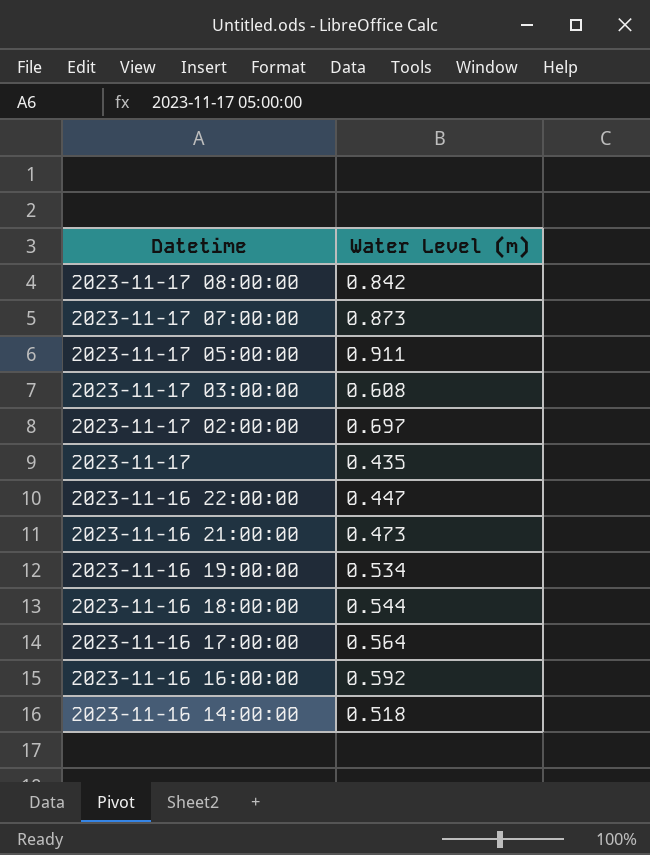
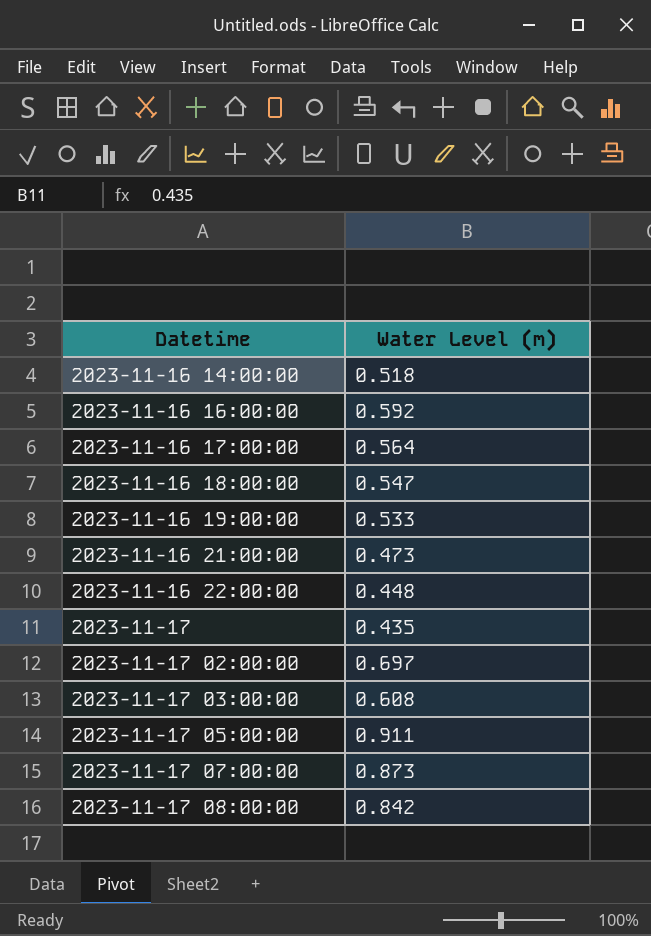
row order: Datetime descending -> Datetime ascending
2023-11-16 18:00:00 | Water Level (m): 0.544 -> 0.547
2023-11-16 19:00:00 | Water Level (m): 0.534 -> 0.533
2023-11-16 22:00:00 | Water Level (m): 0.447 -> 0.448

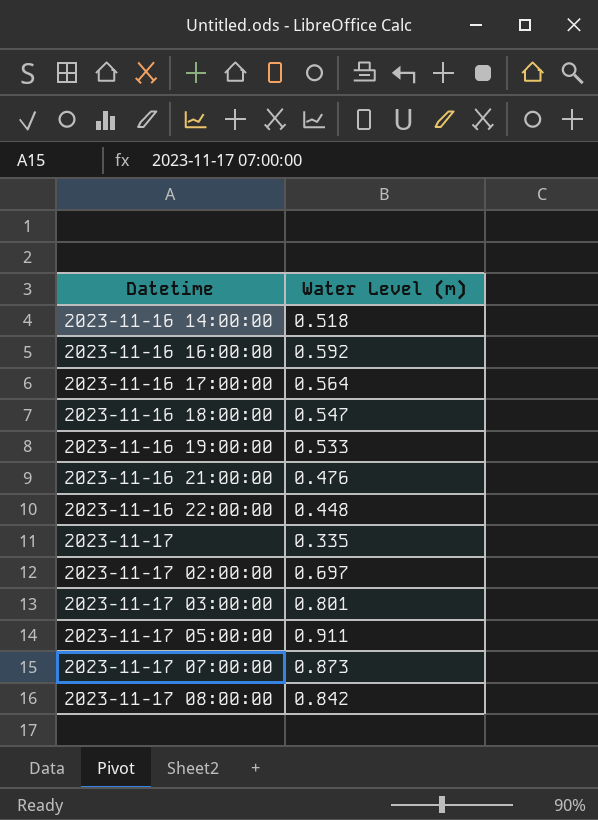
2023-11-16 21:00:00 | Water Level (m): 0.473 -> 0.476
2023-11-17 | Water Level (m): 0.435 -> 0.335
2023-11-17 03:00:00 | Water Level (m): 0.608 -> 0.801

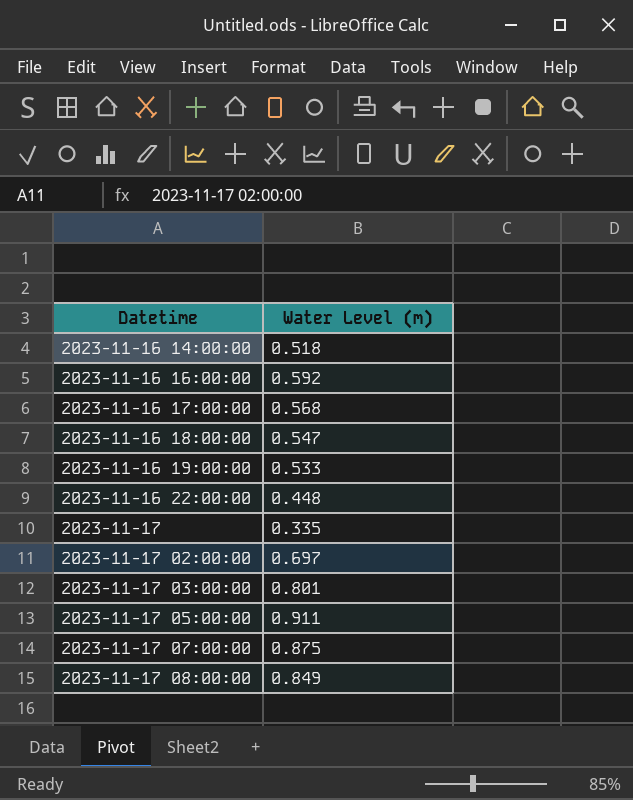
row 2023-11-16 21:00:00: 0.476 -> none
2023-11-16 17:00:00 | Water Level (m): 0.564 -> 0.568
2023-11-17 07:00:00 | Water Level (m): 0.873 -> 0.875
2023-11-17 08:00:00 | Water Level (m): 0.842 -> 0.849

